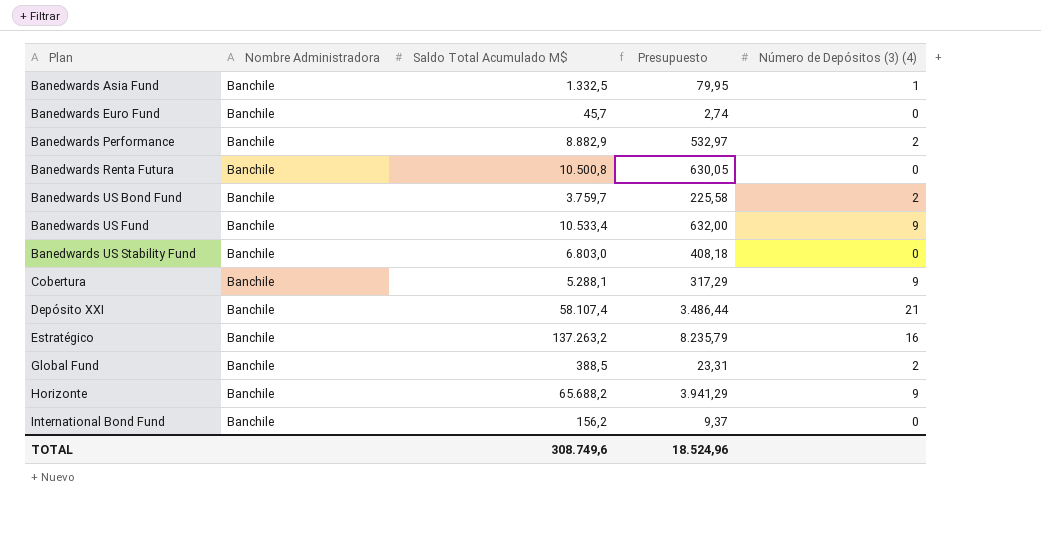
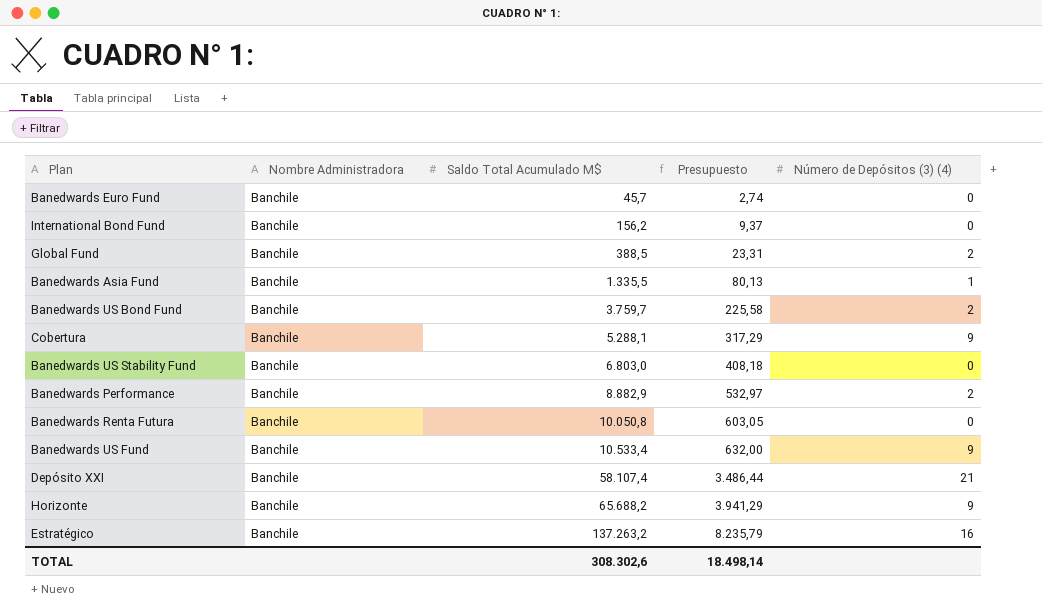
row order: Plan ascending -> Saldo Total Acumulado M$ ascending
Banedwards Asia Fund | Saldo Total Acumulado M$: 1.332,5 -> 1.335,5
Banedwards Asia Fund | Presupuesto: 79,95 -> 80,13
Banedwards Renta Futura | Saldo Total Acumulado M$: 10.500,8 -> 10.050,8
Banedwards Renta Futura | Presupuesto: 630,05 -> 603,05
TOTAL | Saldo Total Acumulado M$: 308.749,6 -> 308.302,6
TOTAL | Presupuesto: 18.524,96 -> 18.498,14

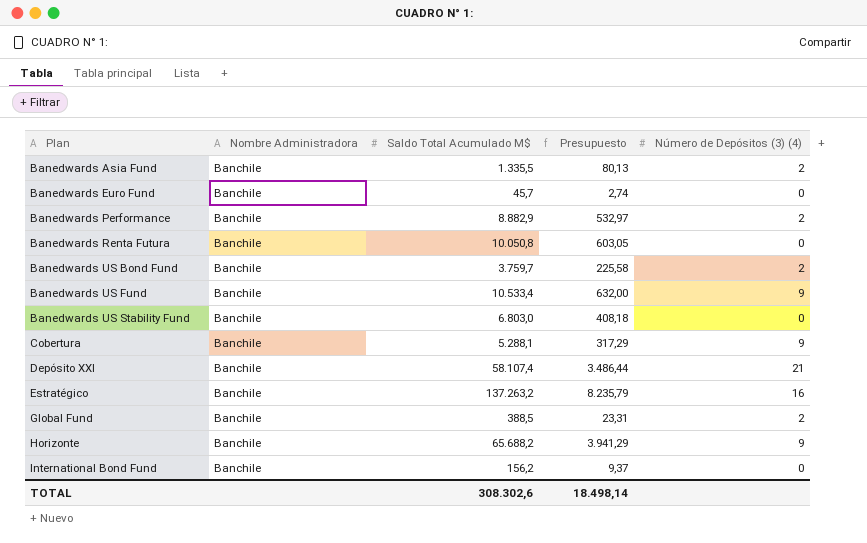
row order: Saldo Total Acumulado M$ ascending -> Plan ascending
Banedwards Asia Fund | Número de Depósitos (3) (4): 1 -> 2

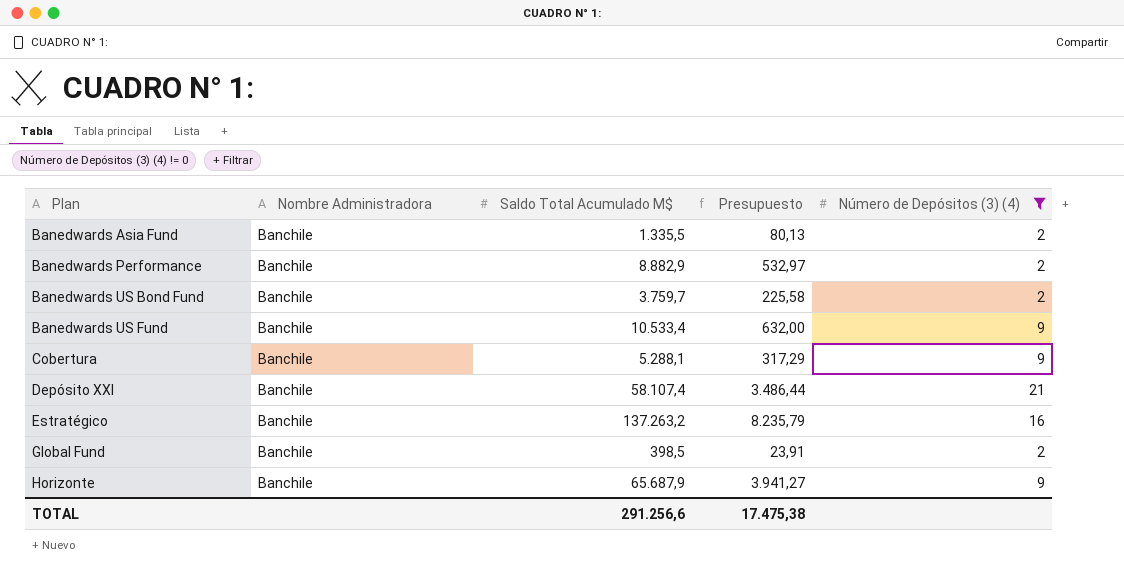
filter: none -> Número de Depósitos (3) (4) != 0
Global Fund | Saldo Total Acumulado M$: 388,5 -> 398,5
Global Fund | Presupuesto: 23,31 -> 23,91
Horizonte | Saldo Total Acumulado M$: 65.688,2 -> 65.687,9
Horizonte | Presupuesto: 3.941,29 -> 3.941,27
TOTAL | Saldo Total Acumulado M$: 308.302,6 -> 291.256,6
TOTAL | Presupuesto: 18.498,14 -> 17.475,38

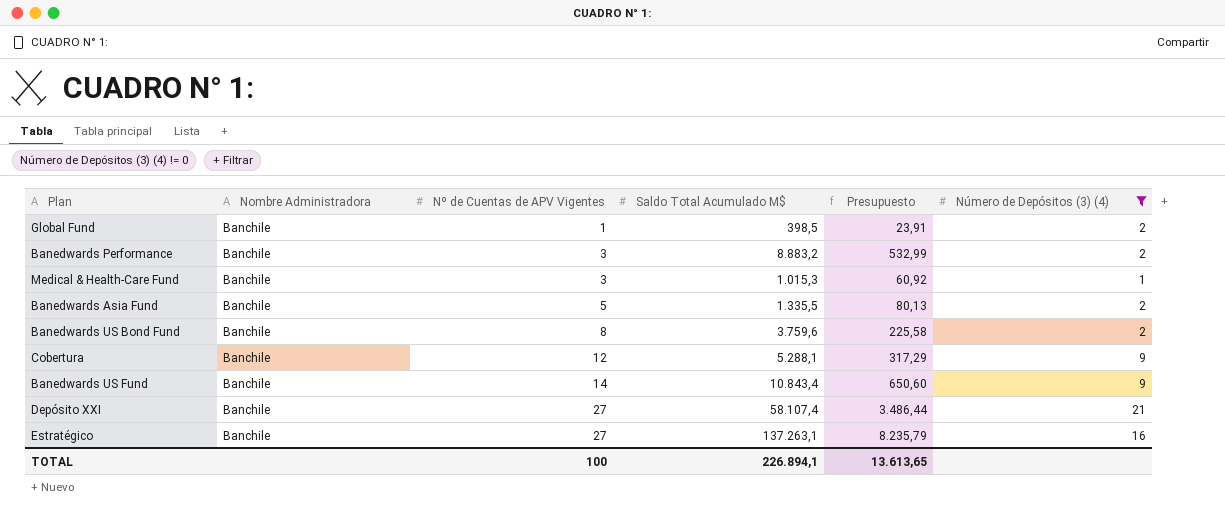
row order: Plan ascending -> Nº de Cuentas de APV Vigentes ascending
column Nº de Cuentas de APV Vigentes | position: none -> 3
row Horizonte: Banchile | 65.687,9 | 3.941,27 | 9 -> none
Banedwards Performance | Saldo Total Acumulado M$: 8.882,9 -> 8.883,2
Banedwards Performance | Presupuesto: 532,97 -> 532,99
row Medical & Health-Care Fund: none -> Banchile | 3 | 1.015,3 | 60,92 | 1
Banedwards US Bond Fund | Saldo Total Acumulado M$: 3.759,7 -> 3.759,6
Banedwards US Fund | Saldo Total Acumulado M$: 10.533,4 -> 10.843,4
Banedwards US Fund | Presupuesto: 632,00 -> 650,60
Estratégico | Saldo Total Acumulado M$: 137.263,2 -> 137.263,1
TOTAL | Saldo Total Acumulado M$: 291.256,6 -> 226.894,1
TOTAL | Presupuesto: 17.475,38 -> 13.613,65

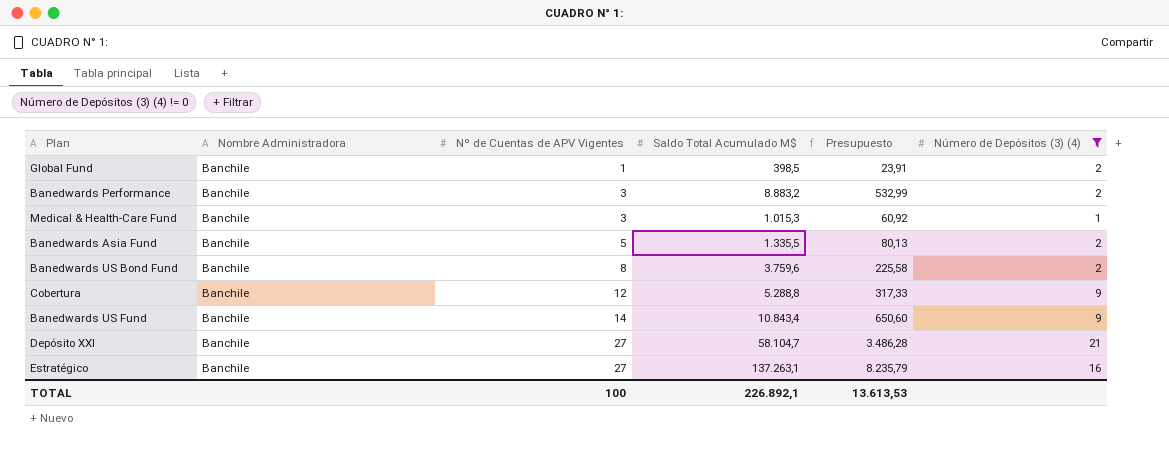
Cobertura | Saldo Total Acumulado M$: 5.288,1 -> 5.288,8
Cobertura | Presupuesto: 317,29 -> 317,33
Depósito XXI | Saldo Total Acumulado M$: 58.107,4 -> 58.104,7
Depósito XXI | Presupuesto: 3.486,44 -> 3.486,28
TOTAL | Saldo Total Acumulado M$: 226.894,1 -> 226.892,1
TOTAL | Presupuesto: 13.613,65 -> 13.613,53

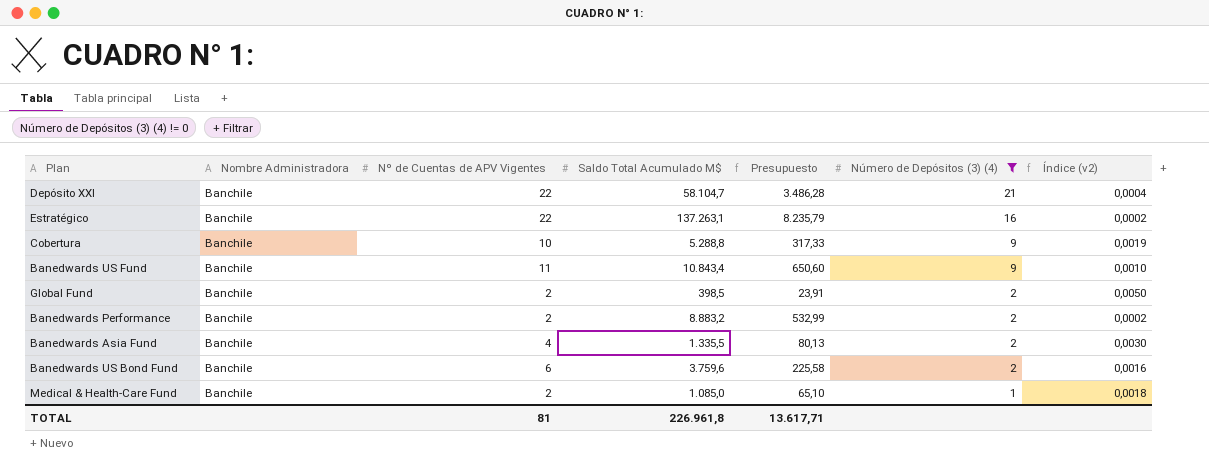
row order: Nº de Cuentas de APV Vigentes ascending -> Número de Depósitos (3) (4) descending
column Índice (v2) | formula: none -> [Nº de Cuentas de APV Vigentes] / [Saldo Total Acumulado M$]
Depósito XXI | Nº de Cuentas de APV Vigentes: 27 -> 22
Estratégico | Nº de Cuentas de APV Vigentes: 27 -> 22
Cobertura | Nº de Cuentas de APV Vigentes: 12 -> 10
Banedwards US Fund | Nº de Cuentas de APV Vigentes: 14 -> 11
Global Fund | Nº de Cuentas de APV Vigentes: 1 -> 2
Banedwards Performance | Nº de Cuentas de APV Vigentes: 3 -> 2
Banedwards Asia Fund | Nº de Cuentas de APV Vigentes: 5 -> 4
Banedwards US Bond Fund | Nº de Cuentas de APV Vigentes: 8 -> 6
Medical & Health-Care Fund | Nº de Cuentas de APV Vigentes: 3 -> 2
Medical & Health-Care Fund | Saldo Total Acumulado M$: 1.015,3 -> 1.085,0
Medical & Health-Care Fund | Presupuesto: 60,92 -> 65,10
TOTAL | Nº de Cuentas de APV Vigentes: 100 -> 81
TOTAL | Saldo Total Acumulado M$: 226.892,1 -> 226.961,8
TOTAL | Presupuesto: 13.613,53 -> 13.617,71

